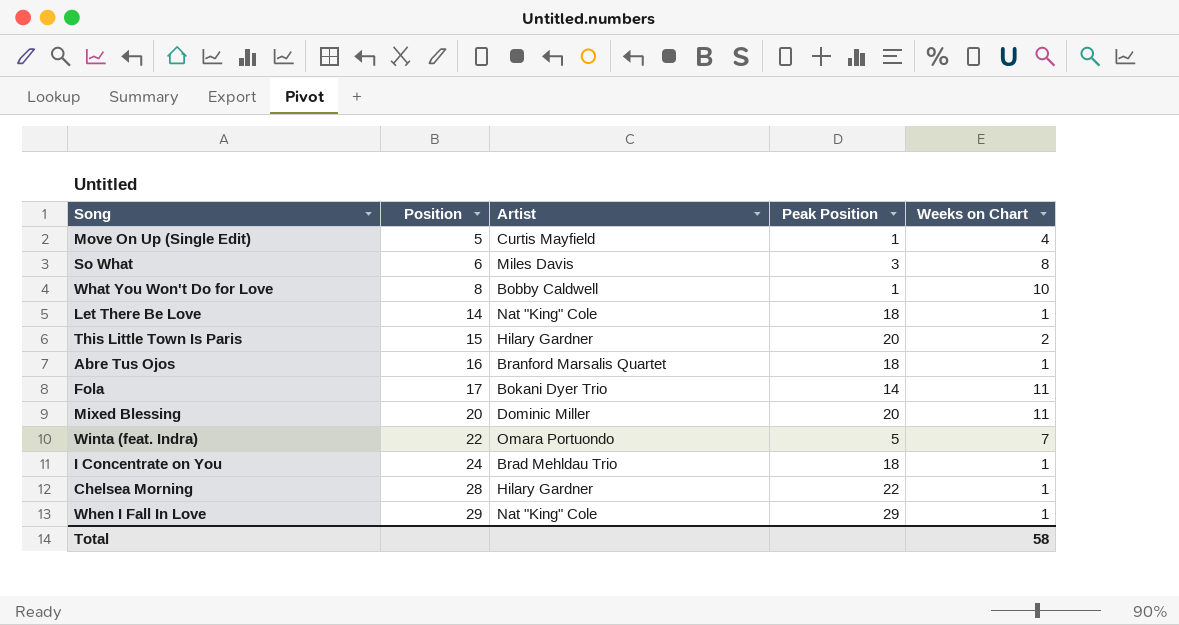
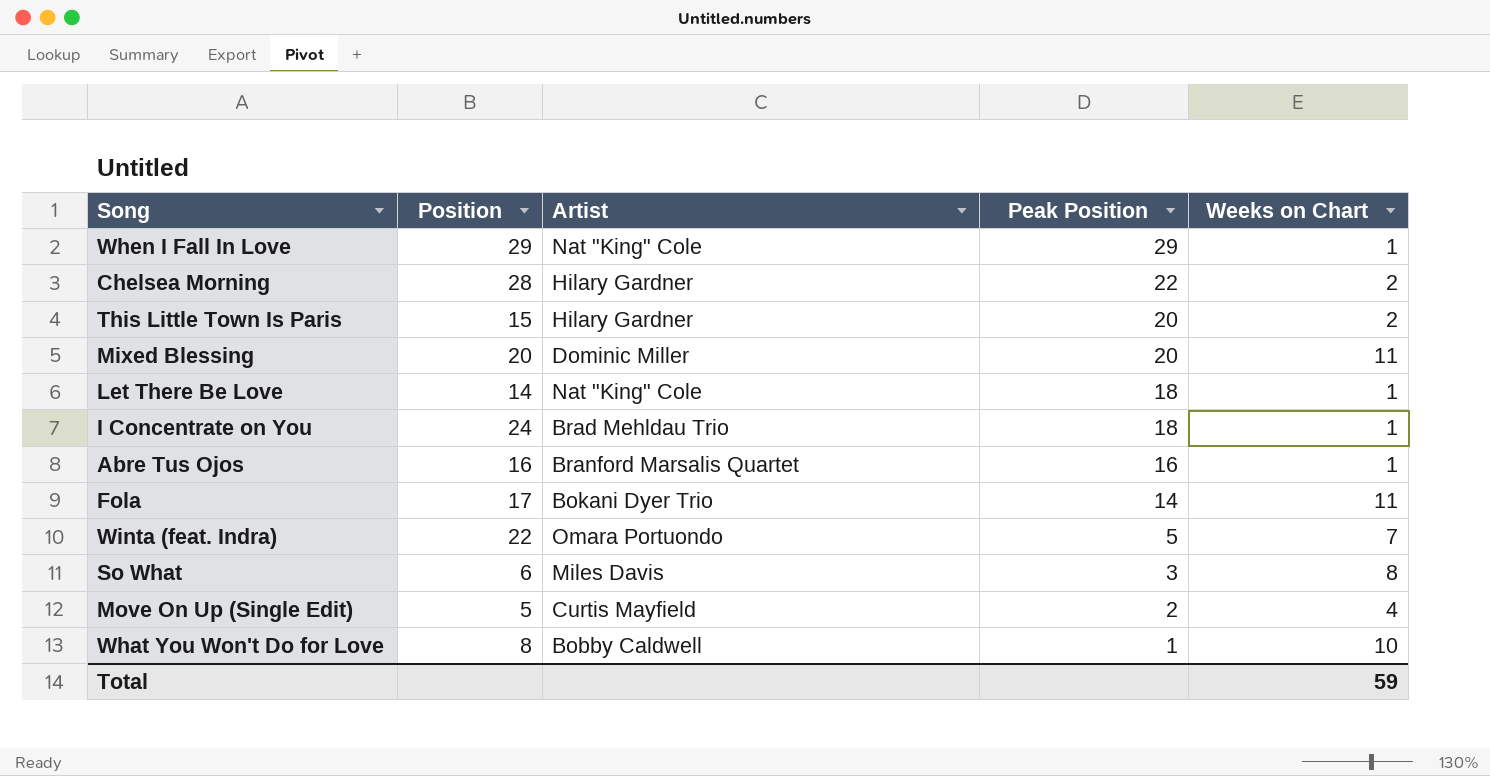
row order: Position ascending -> Peak Position descending
Chelsea Morning | Weeks on Chart: 1 -> 2
Abre Tus Ojos | Peak Position: 18 -> 16
Move On Up (Single Edit) | Peak Position: 1 -> 2
Total | Weeks on Chart: 58 -> 59

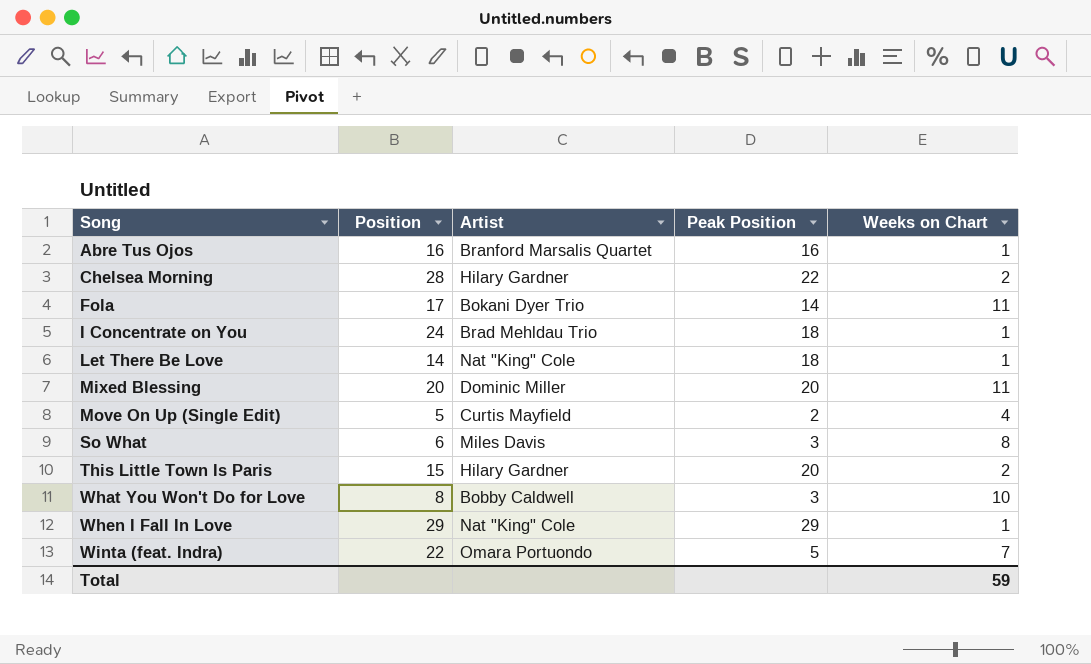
row order: Peak Position descending -> Song ascending
What You Won't Do for Love | Peak Position: 1 -> 3

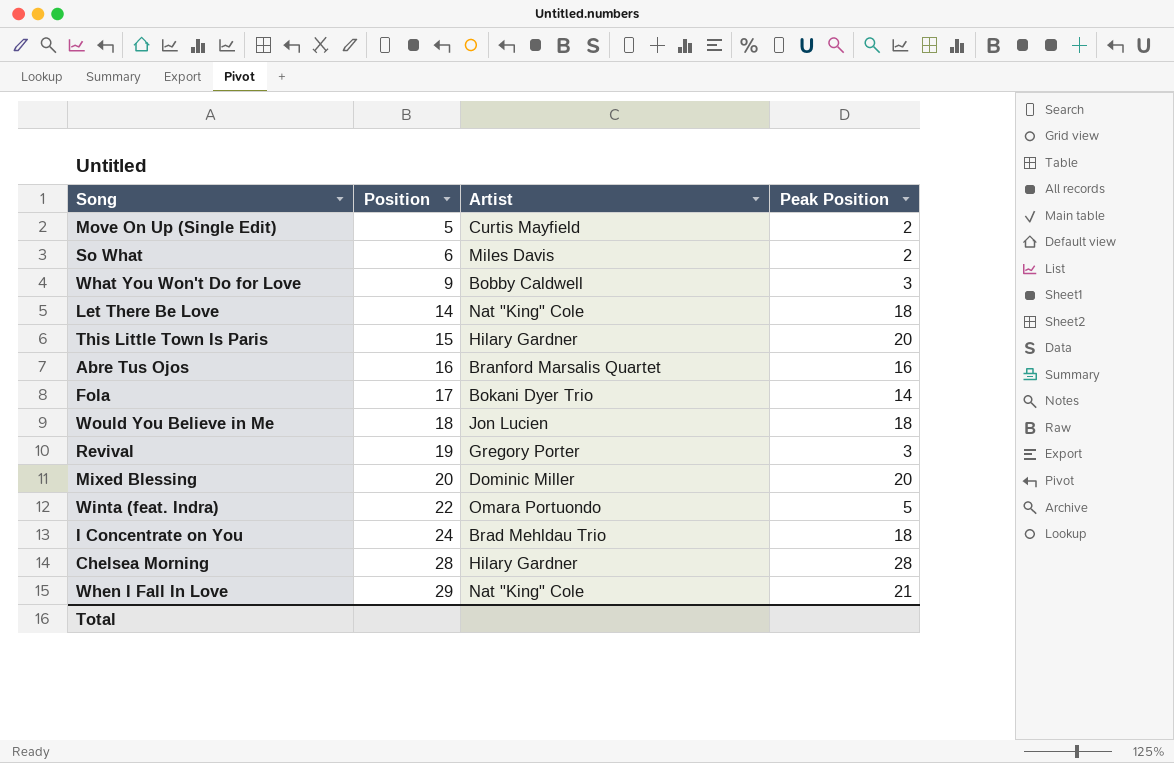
row order: Song ascending -> Position ascending
column Weeks on Chart | position: 5 -> none
So What | Peak Position: 3 -> 2
What You Won't Do for Love | Position: 8 -> 9
row Would You Believe in Me: none -> 18 | Jon Lucien | 18
row Revival: none -> 19 | Gregory Porter | 3
Chelsea Morning | Peak Position: 22 -> 28
When I Fall In Love | Peak Position: 29 -> 21

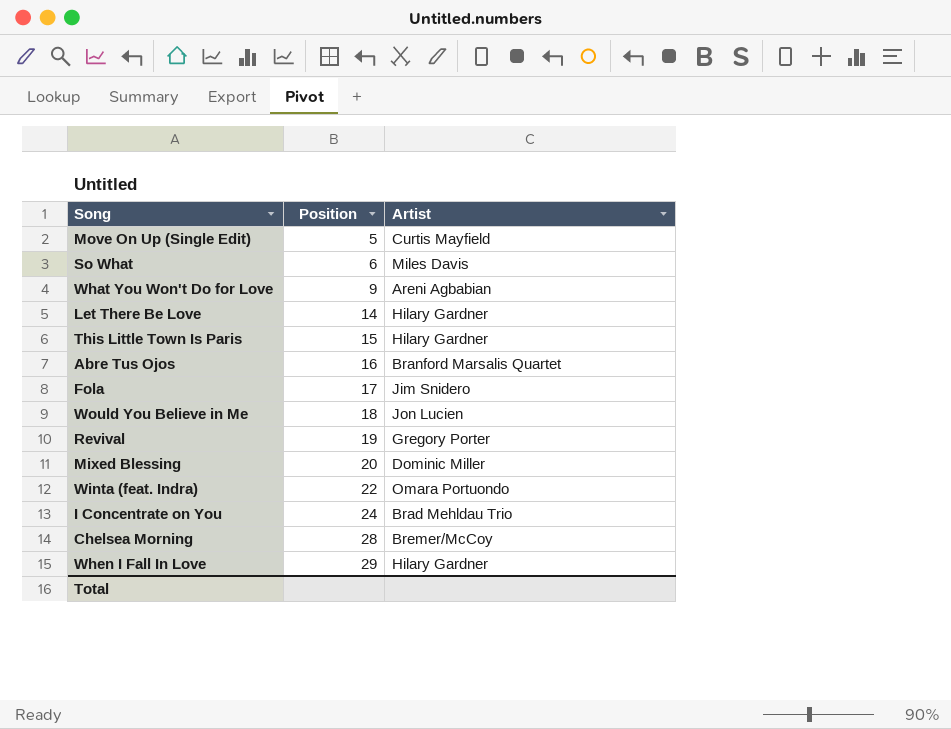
column Peak Position | position: 4 -> none
What You Won't Do for Love | Artist: Bobby Caldwell -> Areni Agbabian
Let There Be Love | Artist: Nat "King" Cole -> Hilary Gardner
Fola | Artist: Bokani Dyer Trio -> Jim Snidero
Chelsea Morning | Artist: Hilary Gardner -> Bremer/McCoy
When I Fall In Love | Artist: Nat "King" Cole -> Hilary Gardner

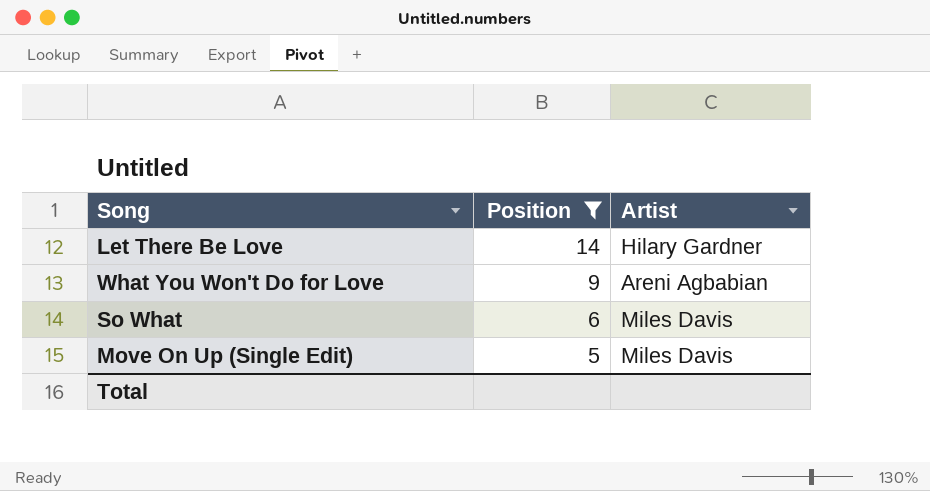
filter: none -> Position <= 14
row order: Position ascending -> Position descending
Move On Up (Single Edit) | Artist: Curtis Mayfield -> Miles Davis

